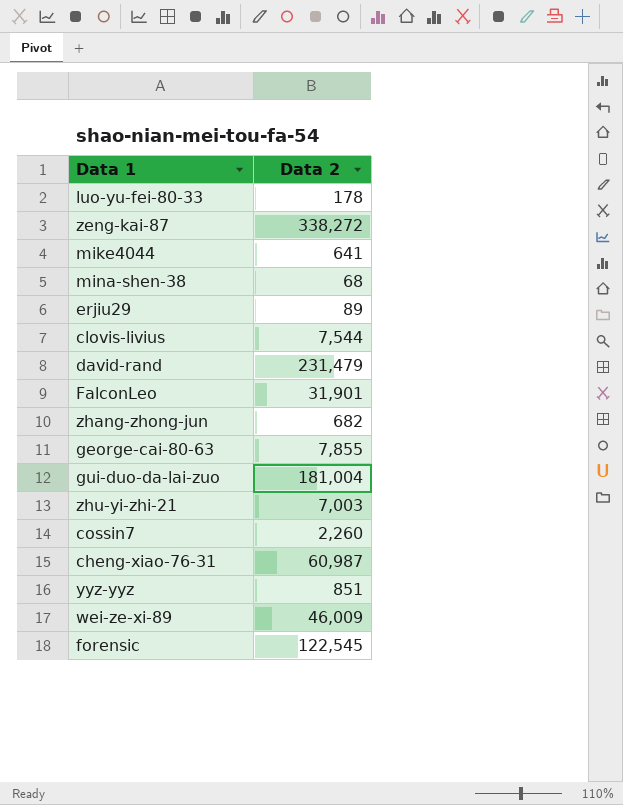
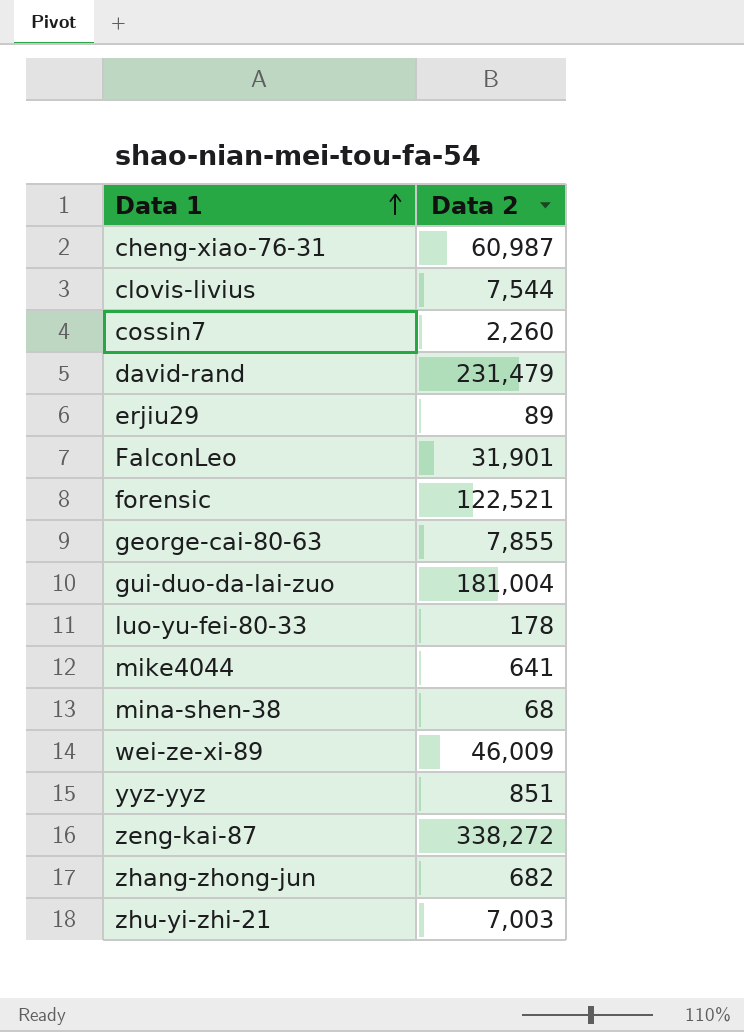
row order: none -> Data 1 ascending
forensic | Data 2: 122,545 -> 122,521

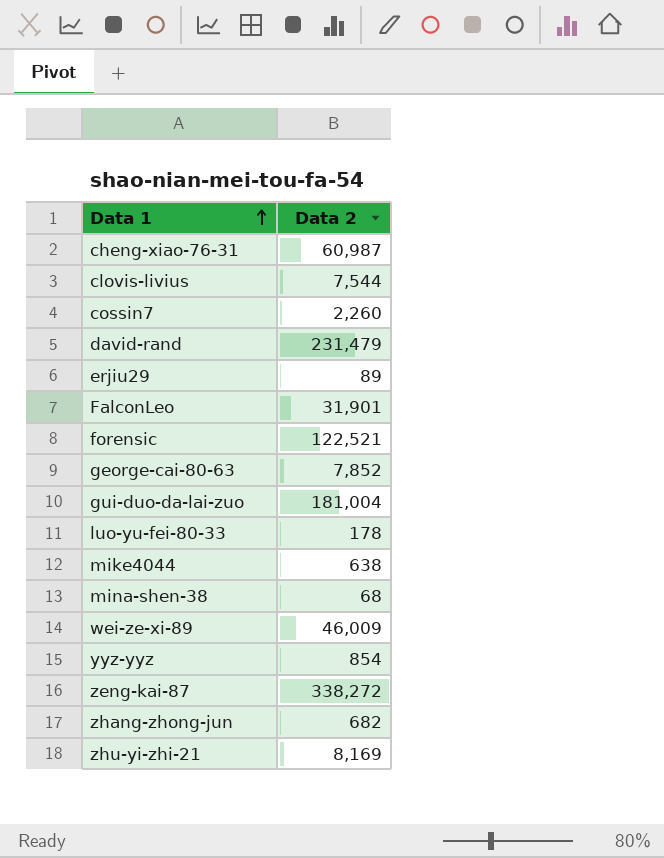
george-cai-80-63 | Data 2: 7,855 -> 7,852
mike4044 | Data 2: 641 -> 638
yyz-yyz | Data 2: 851 -> 854
zhu-yi-zhi-21 | Data 2: 7,003 -> 8,169

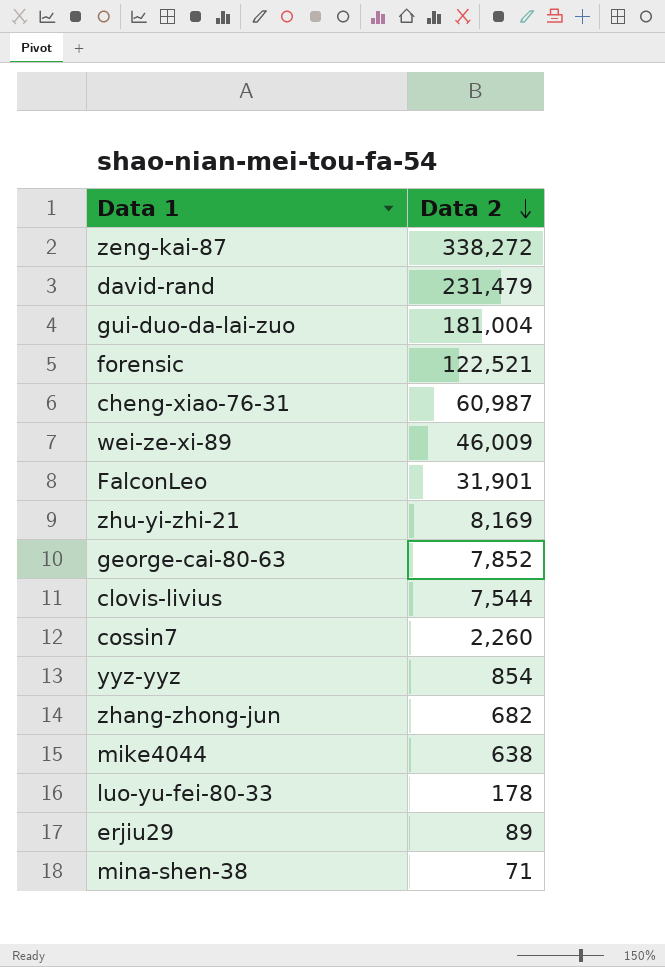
row order: Data 1 ascending -> Data 2 descending
mina-shen-38 | Data 2: 68 -> 71

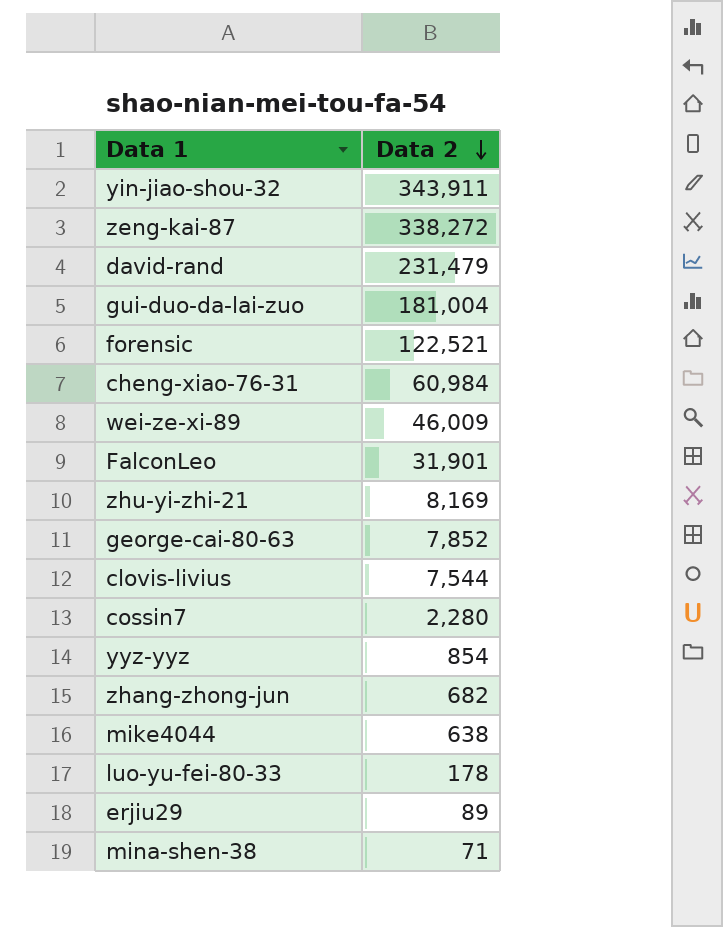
row yin-jiao-shou-32: none -> 343,911
cheng-xiao-76-31 | Data 2: 60,987 -> 60,984
cossin7 | Data 2: 2,260 -> 2,280

